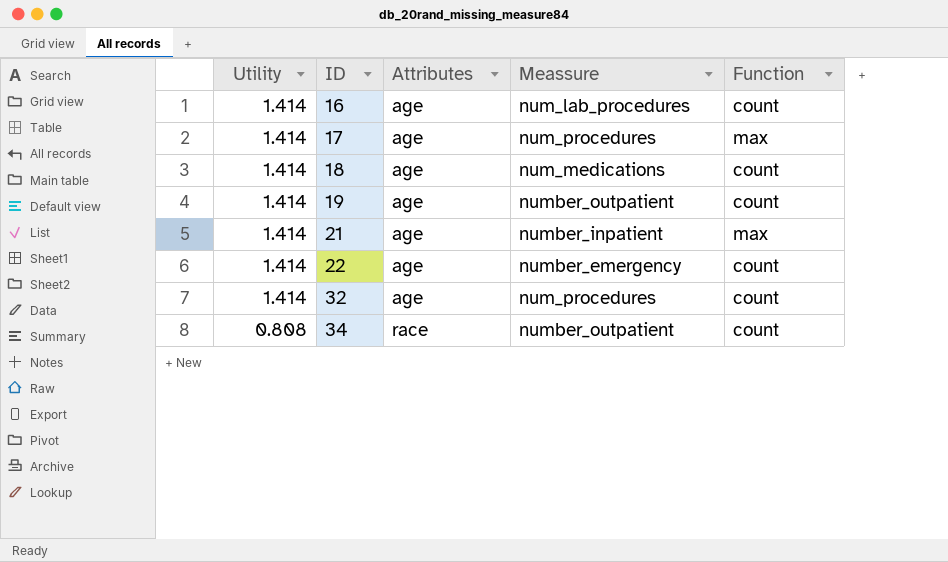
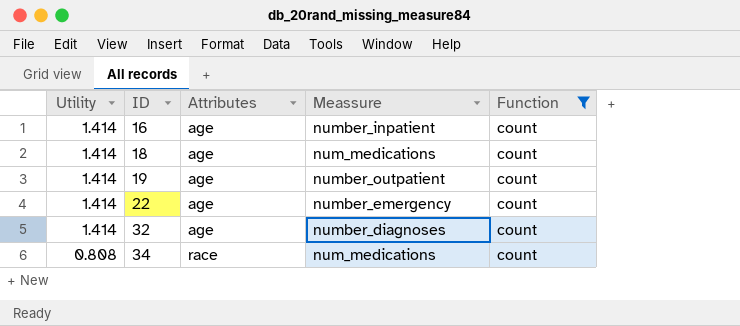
filter: none -> Function = count
16 | Meassure: num_lab_procedures -> number_inpatient
32 | Meassure: num_procedures -> number_diagnoses
34 | Meassure: number_outpatient -> num_medications

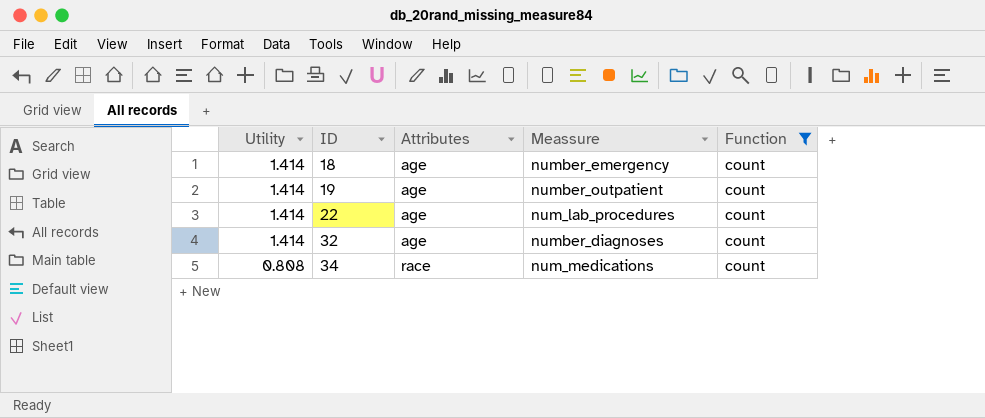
row 16: 1.414 | age | number_inpatient | count -> none
18 | Meassure: num_medications -> number_emergency
22 | Meassure: number_emergency -> num_lab_procedures

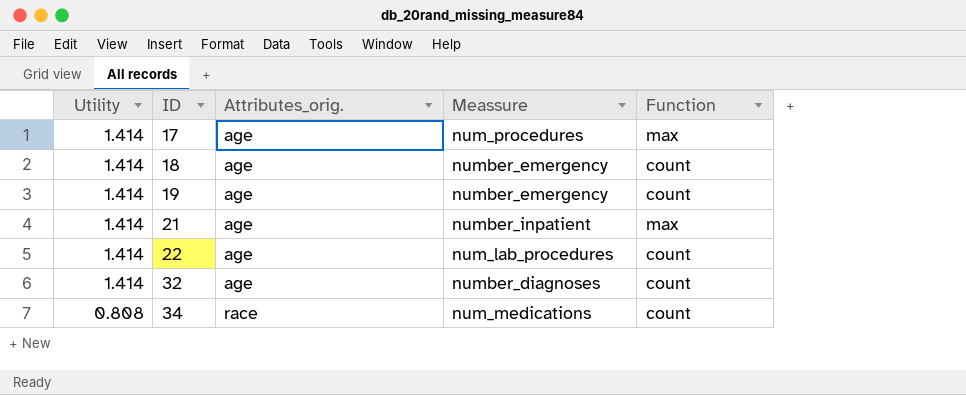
filter: Function = count -> none
column name: Attributes -> Attributes_orig.
19 | Meassure: number_outpatient -> number_emergency

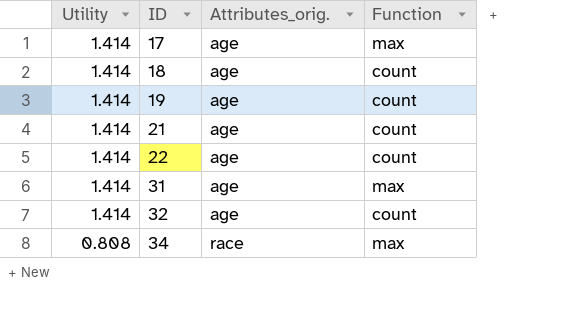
column Meassure | position: 4 -> none
21 | Function: max -> count
row 31: none -> 1.414 | age | max
34 | Function: count -> max

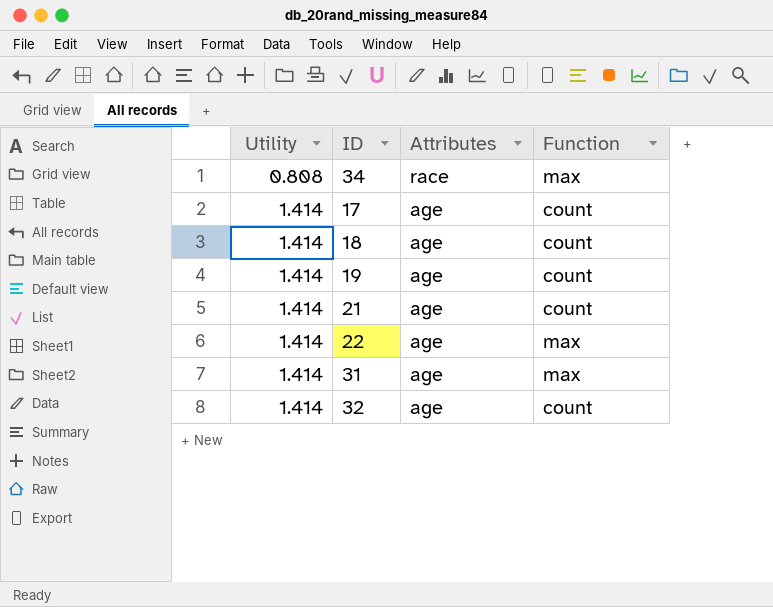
row order: Utility descending -> Utility ascending
column name: Attributes_orig. -> Attributes
17 | Function: max -> count
22 | Function: count -> max

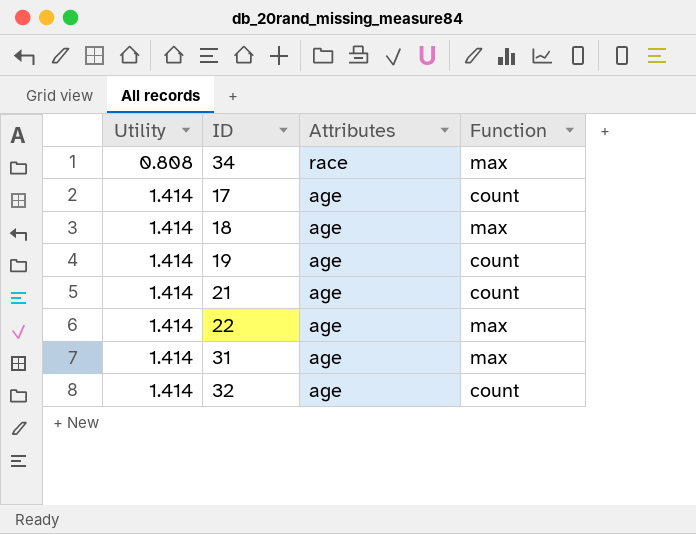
18 | Function: count -> max

